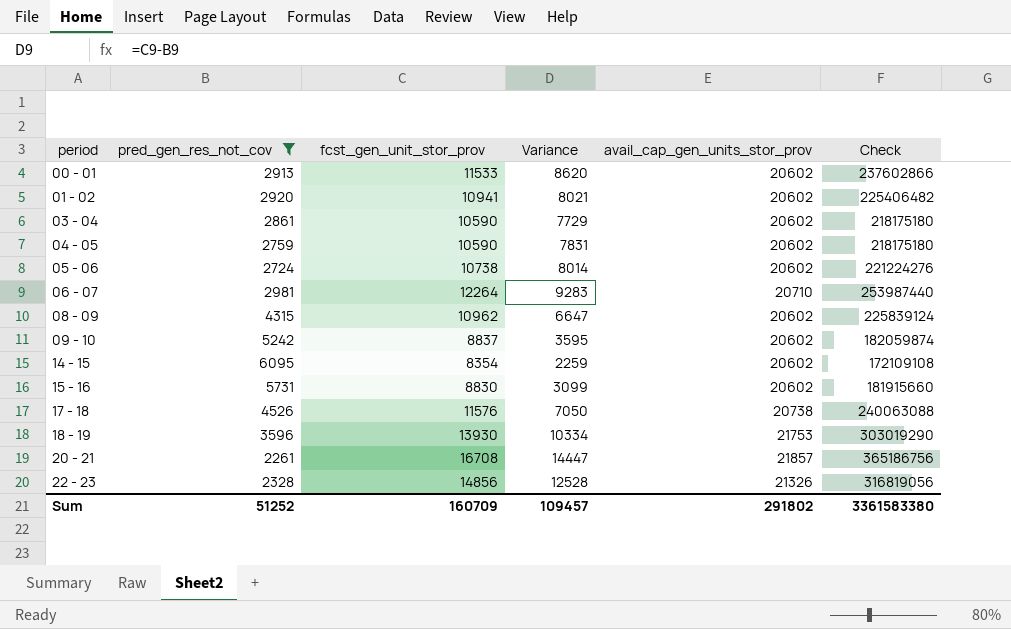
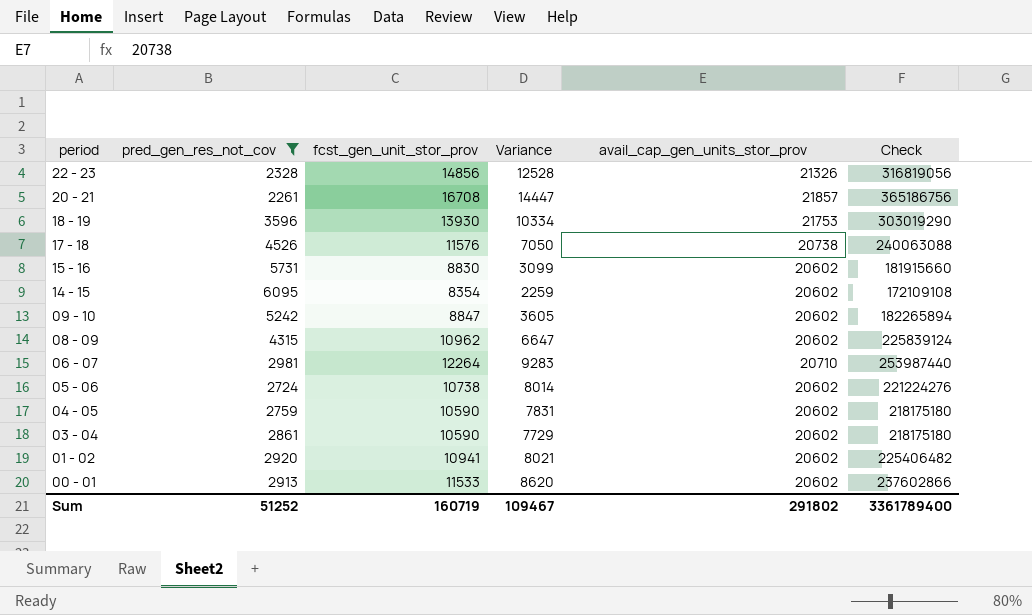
row order: period ascending -> period descending
09 - 10 | fcst_gen_unit_stor_prov: 8837 -> 8847
09 - 10 | Variance: 3595 -> 3605
09 - 10 | Check: 182059874 -> 182265894
Sum | fcst_gen_unit_stor_prov: 160709 -> 160719
Sum | Variance: 109457 -> 109467
Sum | Check: 3361583380 -> 3361789400

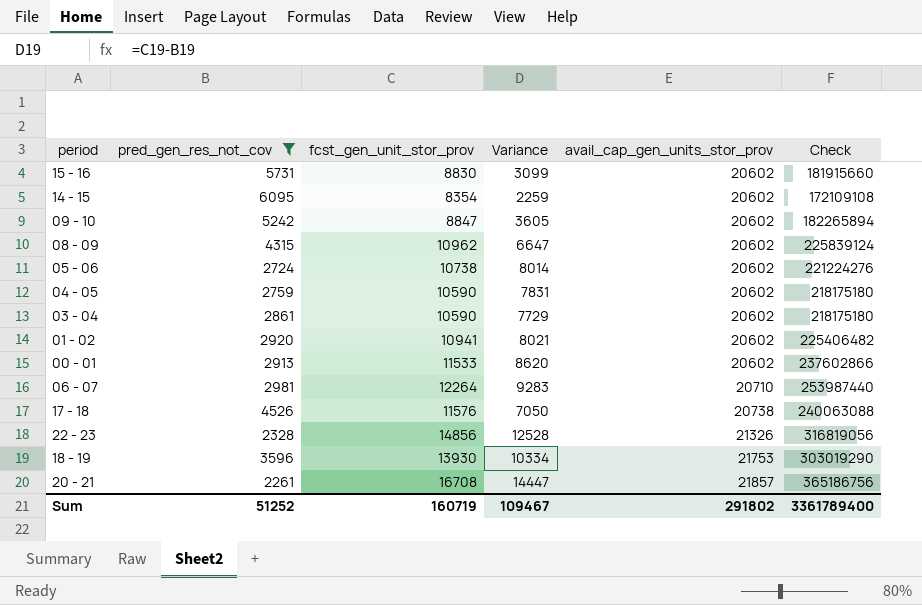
row order: period descending -> avail_cap_gen_units_stor_prov ascending

